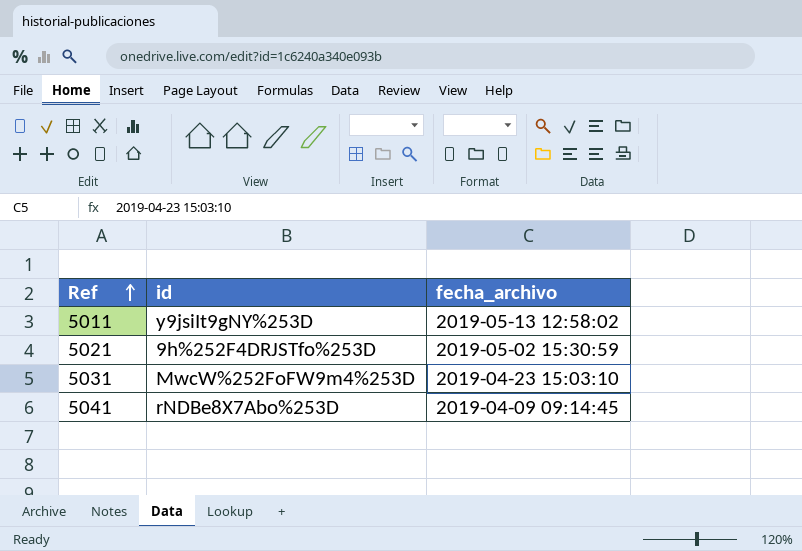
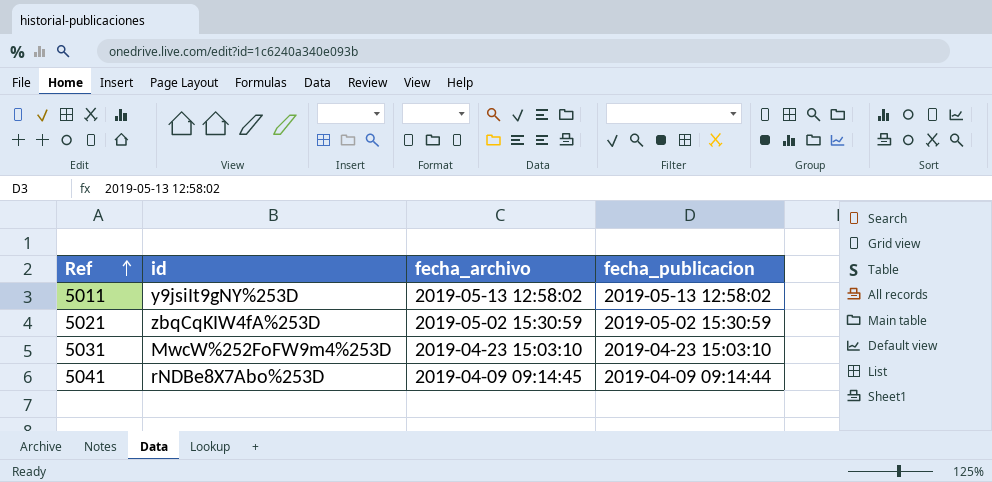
column fecha_publicacion | position: none -> 4
5021 | id: 9h%252F4DRJSTfo%253D -> zbqCqKIW4fA%253D

